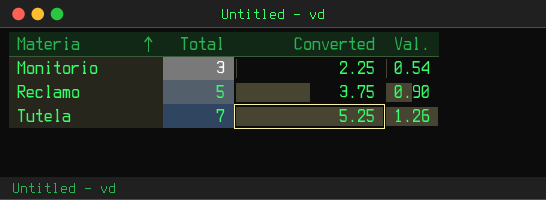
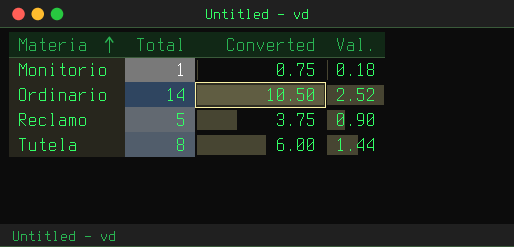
Monitorio | Total: 3 -> 1
Monitorio | Converted: 2.25 -> 0.75
Monitorio | Val.: 0.54 -> 0.18
row Ordinario: none -> 14 | 10.50 | 2.52
Tutela | Total: 7 -> 8
Tutela | Converted: 5.25 -> 6.00
Tutela | Val.: 1.26 -> 1.44

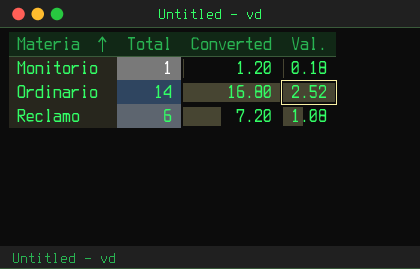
column Converted | formula: [Total] * 0.75 -> [Total] * 1.2
row Tutela: 8 | 6.00 | 1.44 -> none
Reclamo | Total: 5 -> 6
Reclamo | Val.: 0.90 -> 1.08

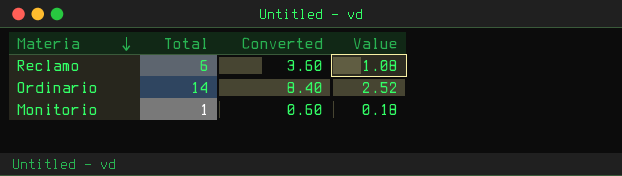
row order: Materia ascending -> Materia descending
column Converted | formula: [Total] * 1.2 -> [Total] * 0.6
column name: Val. -> Value

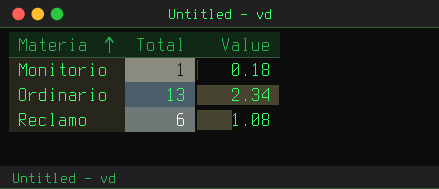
row order: Materia descending -> Materia ascending
column Converted | formula: [Total] * 0.6 -> none
Ordinario | Total: 14 -> 13
Ordinario | Value: 2.52 -> 2.34

